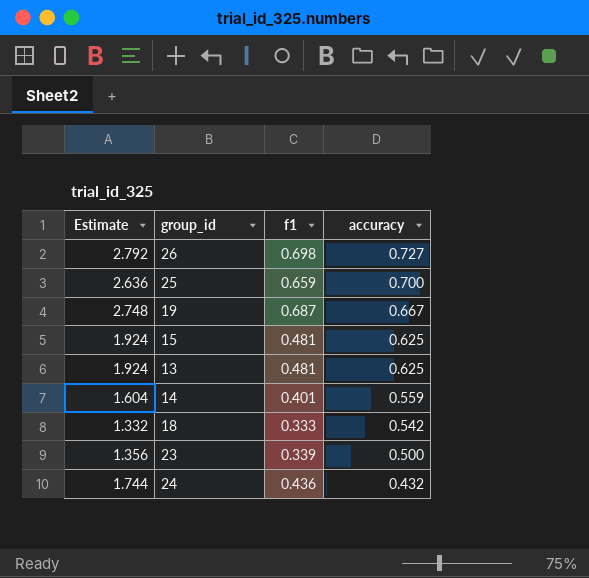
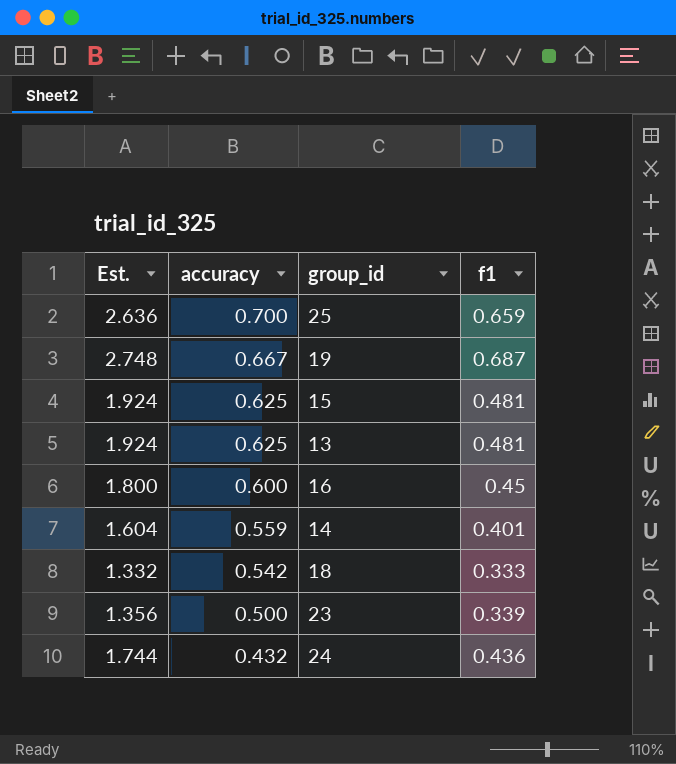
column name: Estimate -> Est.
column accuracy | position: 4 -> 2
row 26: 2.792 | 0.698 | 0.727 -> none
row 16: none -> 1.800 | 0.600 | 0.45

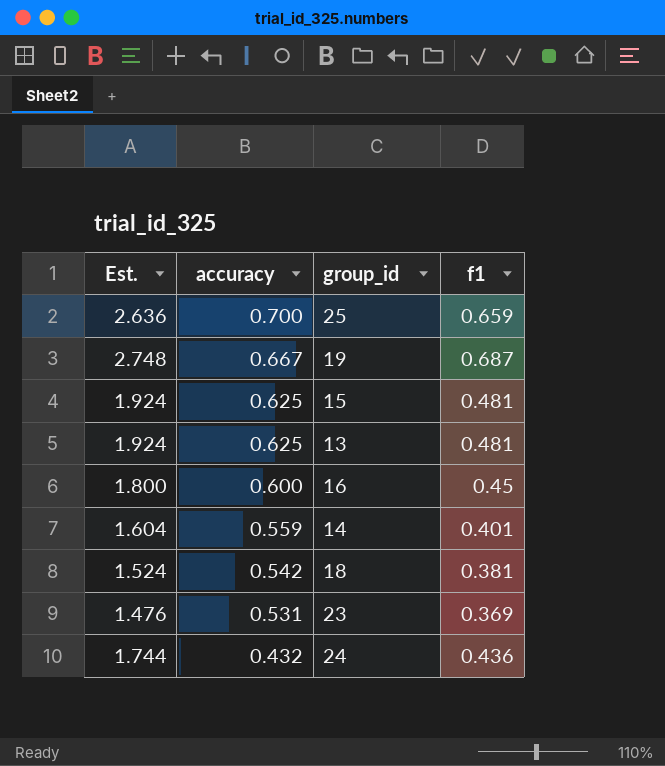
18 | Est.: 1.332 -> 1.524
18 | f1: 0.333 -> 0.381
23 | Est.: 1.356 -> 1.476
23 | accuracy: 0.500 -> 0.531
23 | f1: 0.339 -> 0.369

